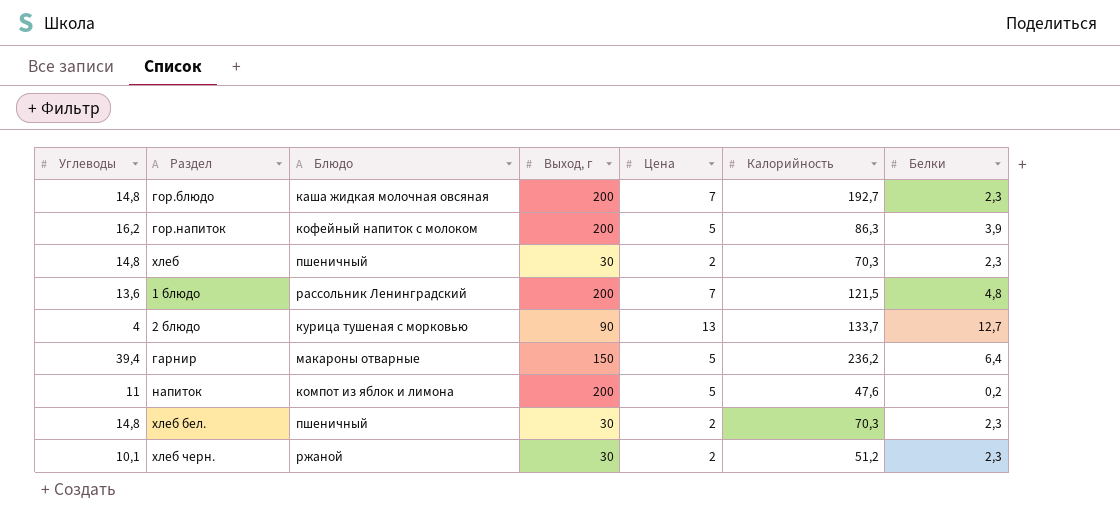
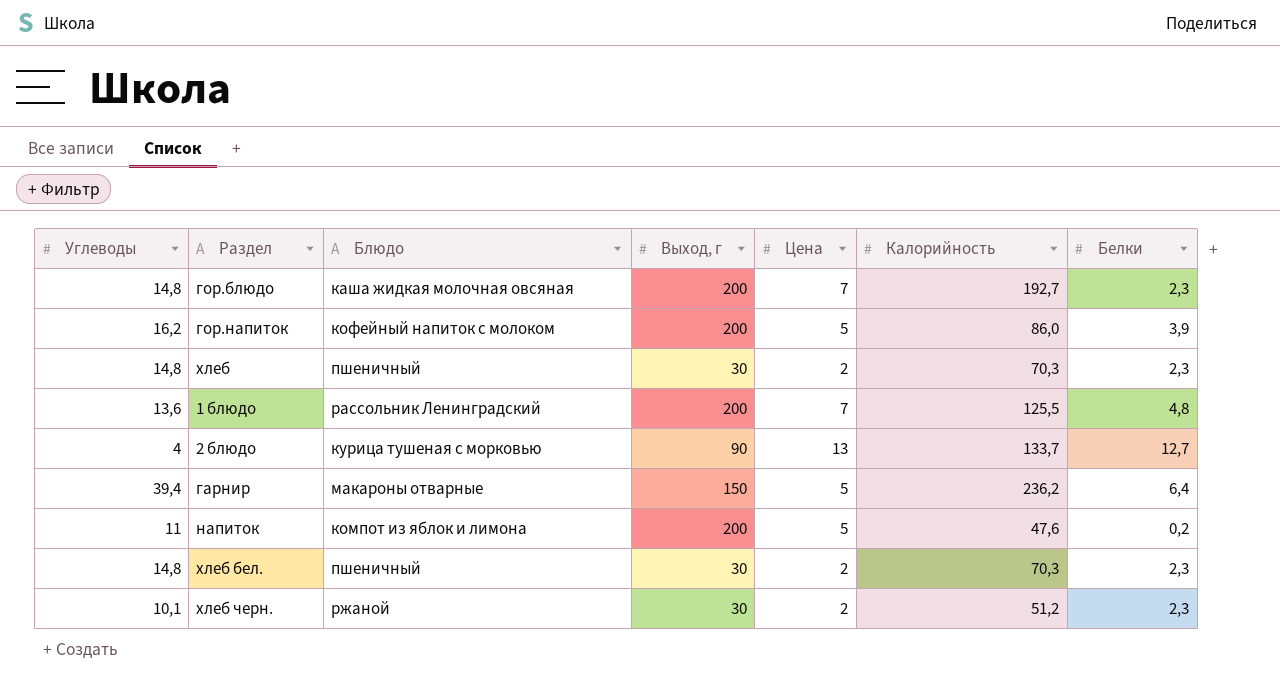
гор.напиток | Калорийность: 86,3 -> 86,0
1 блюдо | Калорийность: 121,5 -> 125,5

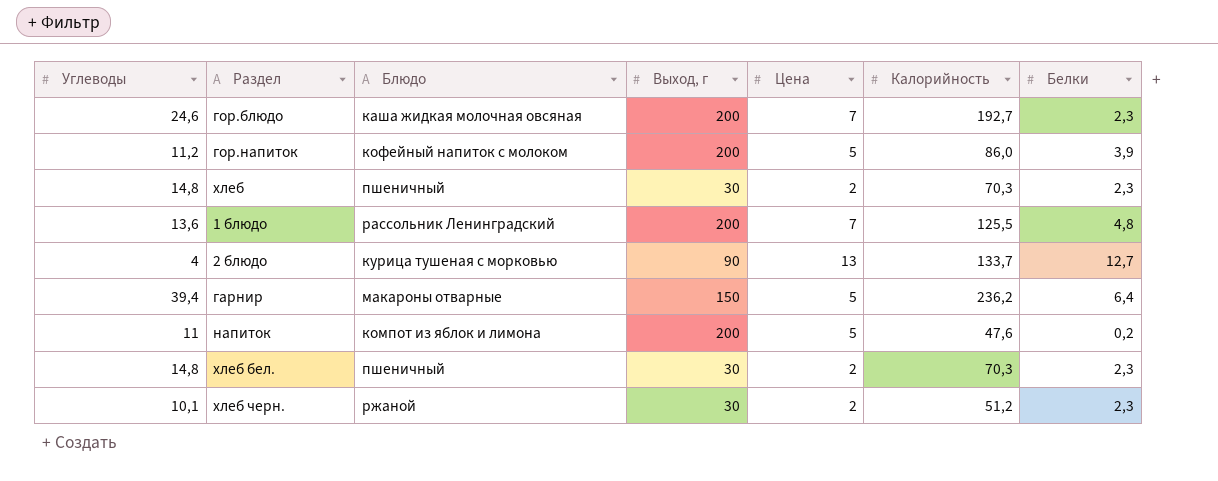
гор.блюдо | Углеводы: 14,8 -> 24,6
гор.напиток | Углеводы: 16,2 -> 11,2

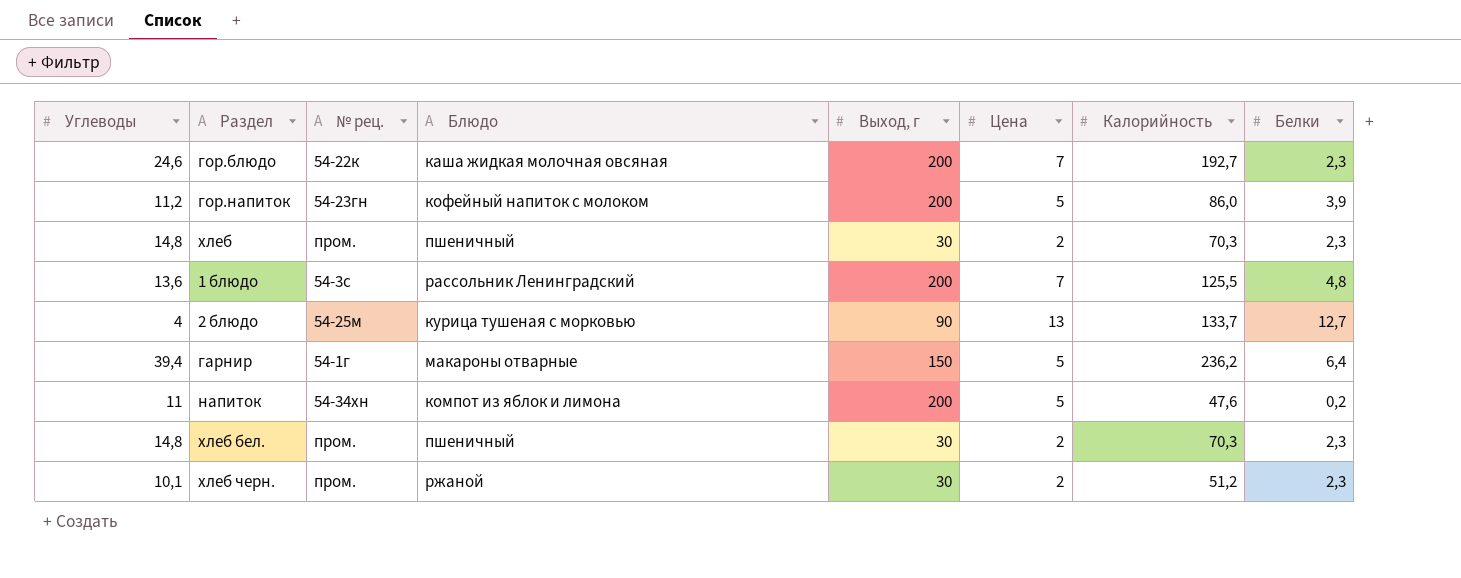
column № рец. | position: none -> 3

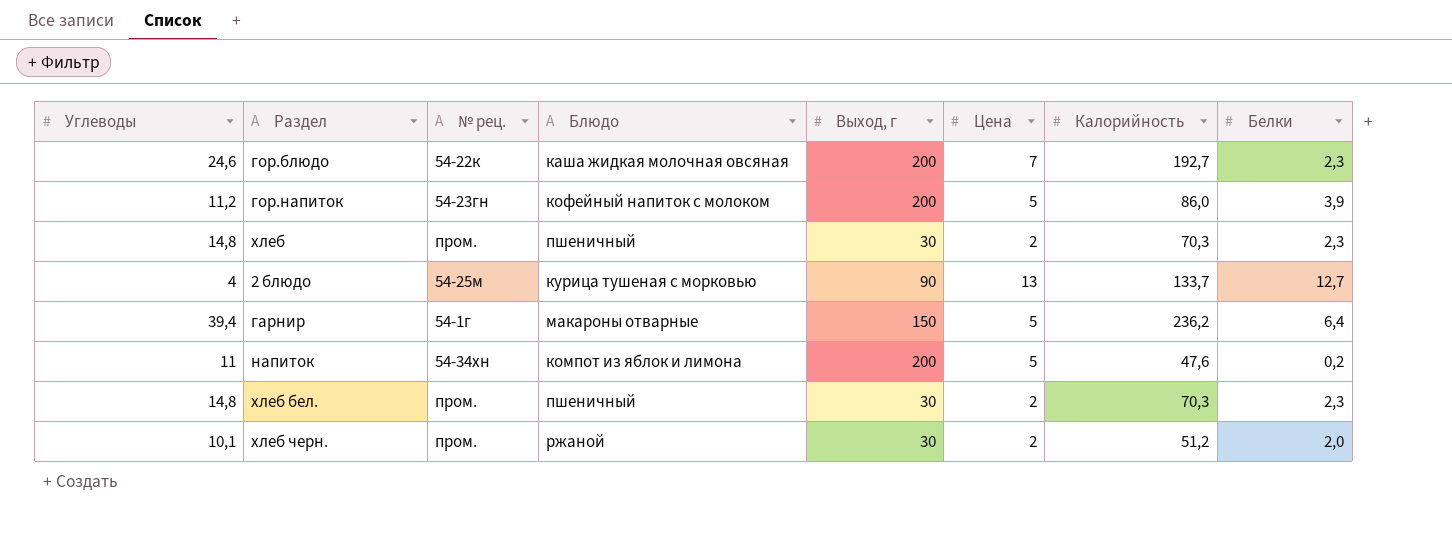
row 1 блюдо: 13,6 | 54-3с | рассольник Ленинградский | 200 | 7 | 125,5 | 4,8 -> none
хлеб черн. | Белки: 2,3 -> 2,0

